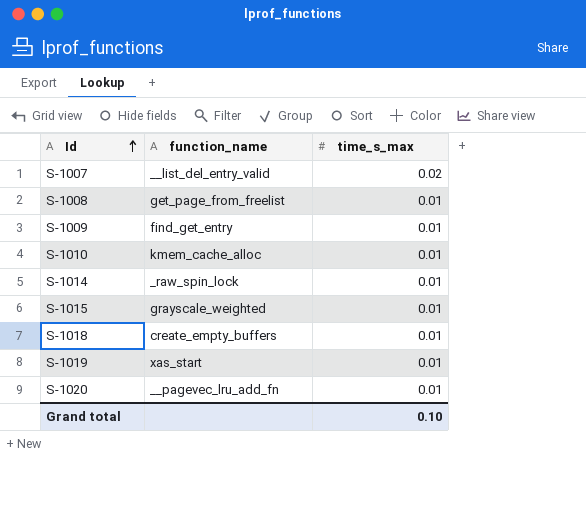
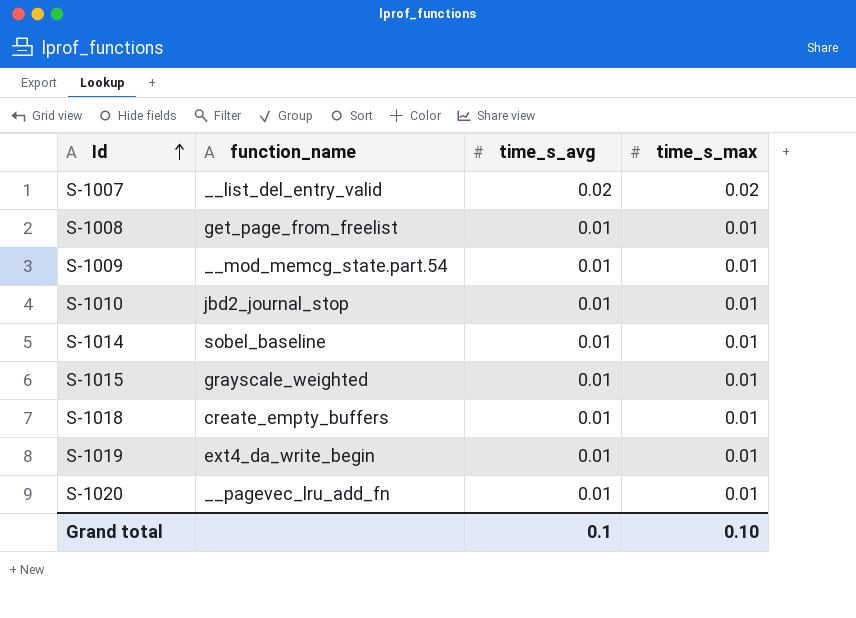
column time_s_avg | position: none -> 3
S-1009 | function_name: find_get_entry -> __mod_memcg_state.part.54
S-1010 | function_name: kmem_cache_alloc -> jbd2_journal_stop
S-1014 | function_name: _raw_spin_lock -> sobel_baseline
S-1019 | function_name: xas_start -> ext4_da_write_begin

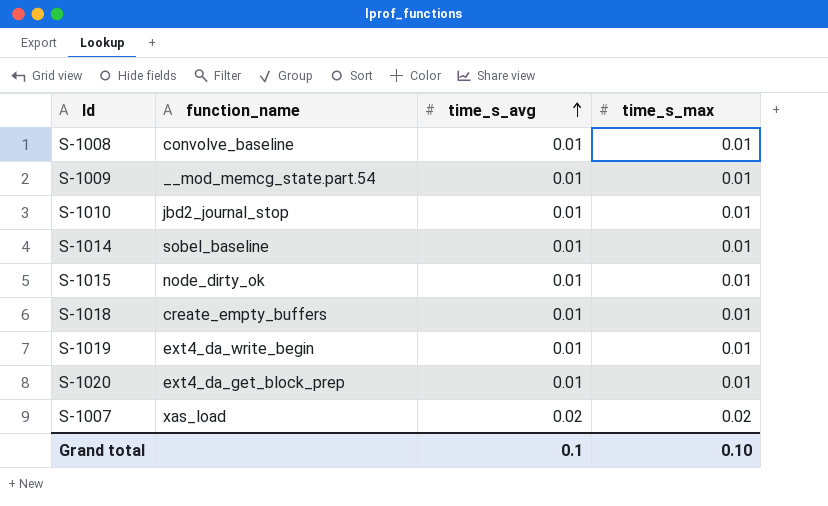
row order: Id ascending -> time_s_avg ascending
S-1008 | function_name: get_page_from_freelist -> convolve_baseline
S-1015 | function_name: grayscale_weighted -> node_dirty_ok
S-1020 | function_name: __pagevec_lru_add_fn -> ext4_da_get_block_prep
S-1007 | function_name: __list_del_entry_valid -> xas_load

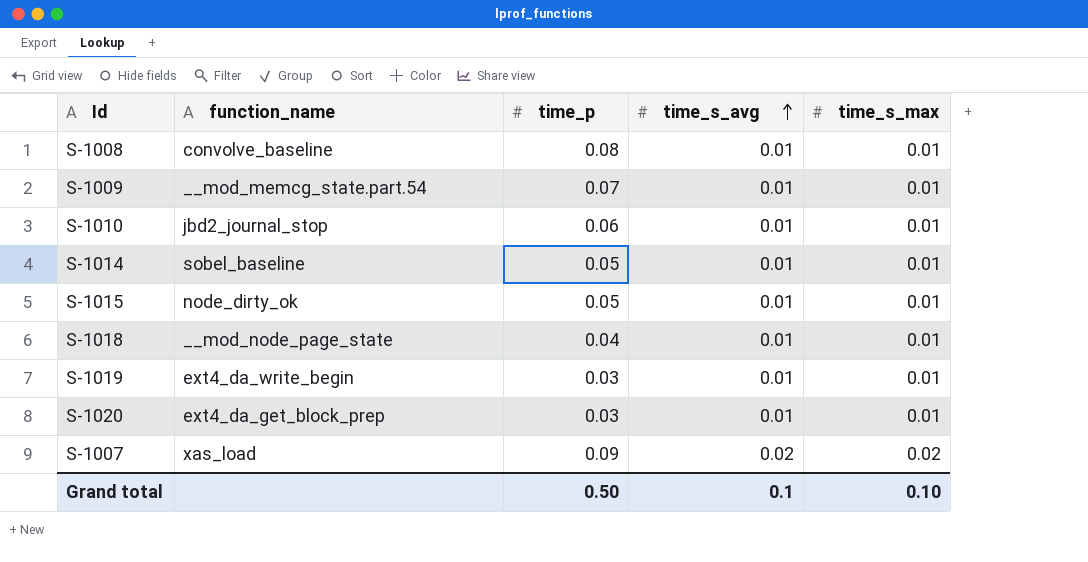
column time_p | position: none -> 3
S-1018 | function_name: create_empty_buffers -> __mod_node_page_state

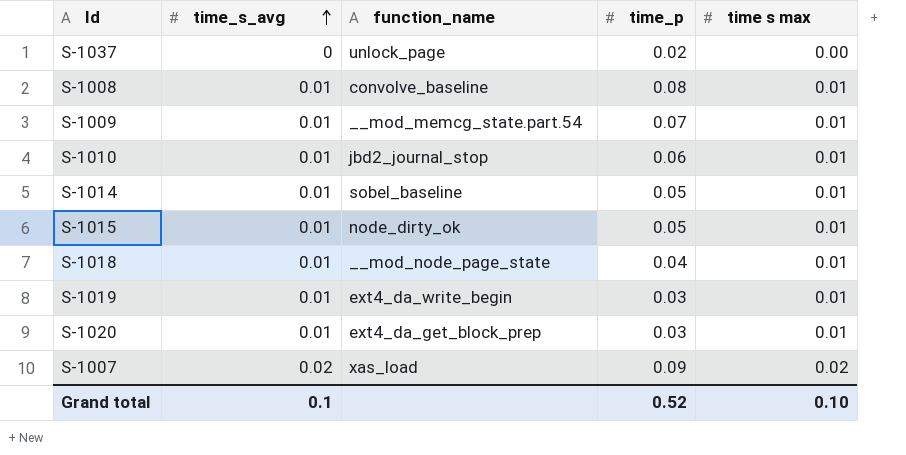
column time_s_avg | position: 4 -> 2
column name: time_s_max -> time s max
row S-1037: none -> 0 | unlock_page | 0.02 | 0.00
Grand total | time_p: 0.50 -> 0.52

